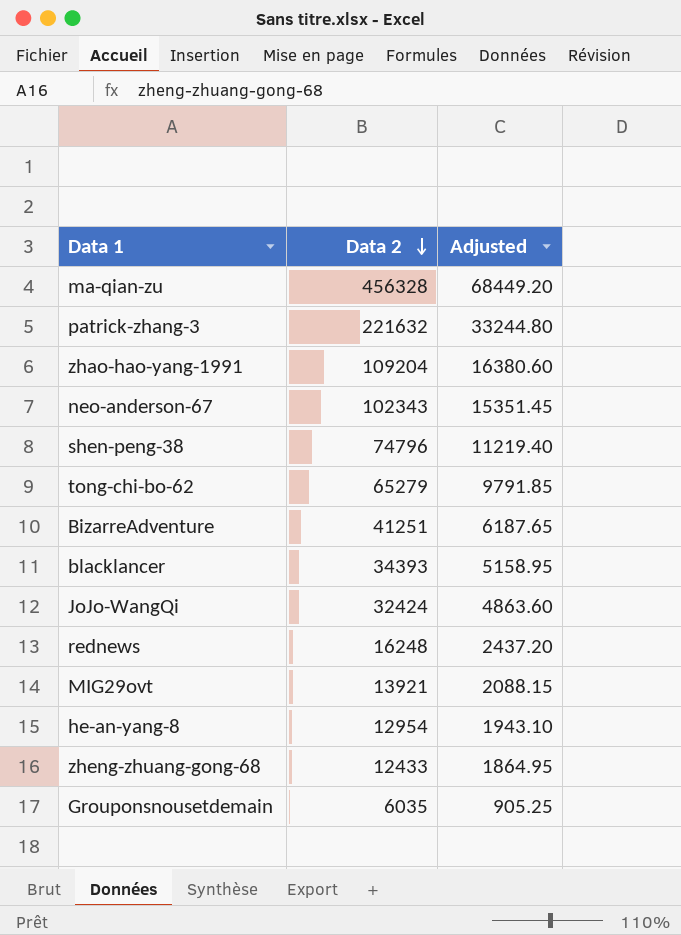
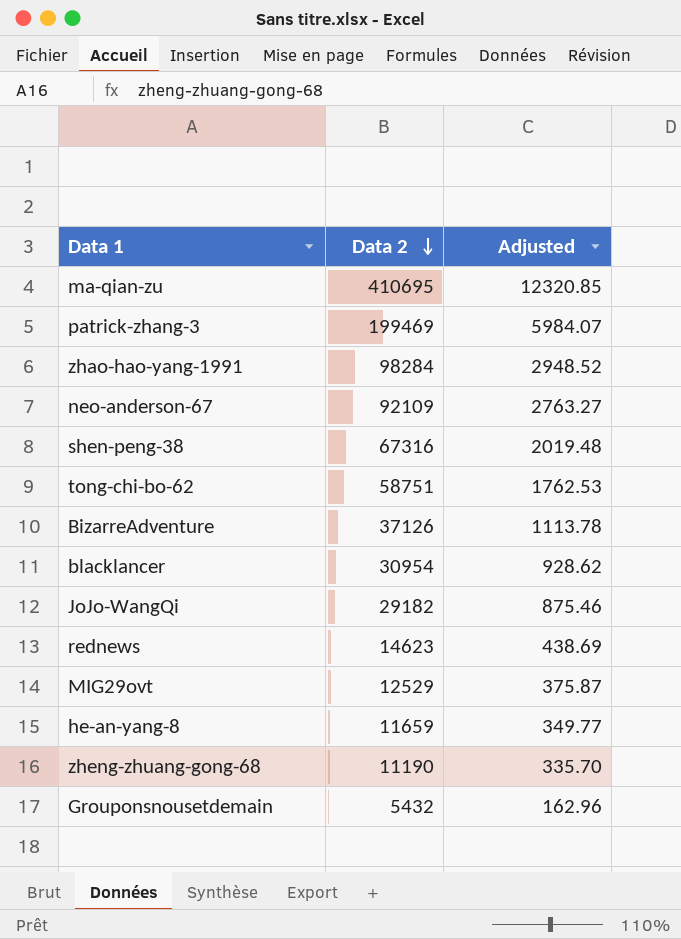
column Adjusted | formula: [Data 2] * 0.15 -> [Data 2] * 0.03
ma-qian-zu | Data 2: 456328 -> 410695
patrick-zhang-3 | Data 2: 221632 -> 199469
zhao-hao-yang-1991 | Data 2: 109204 -> 98284
neo-anderson-67 | Data 2: 102343 -> 92109
shen-peng-38 | Data 2: 74796 -> 67316
tong-chi-bo-62 | Data 2: 65279 -> 58751
BizarreAdventure | Data 2: 41251 -> 37126
blacklancer | Data 2: 34393 -> 30954
JoJo-WangQi | Data 2: 32424 -> 29182
rednews | Data 2: 16248 -> 14623
MIG29ovt | Data 2: 13921 -> 12529
he-an-yang-8 | Data 2: 12954 -> 11659
zheng-zhuang-gong-68 | Data 2: 12433 -> 11190
Grouponsnousetdemain | Data 2: 6035 -> 5432

